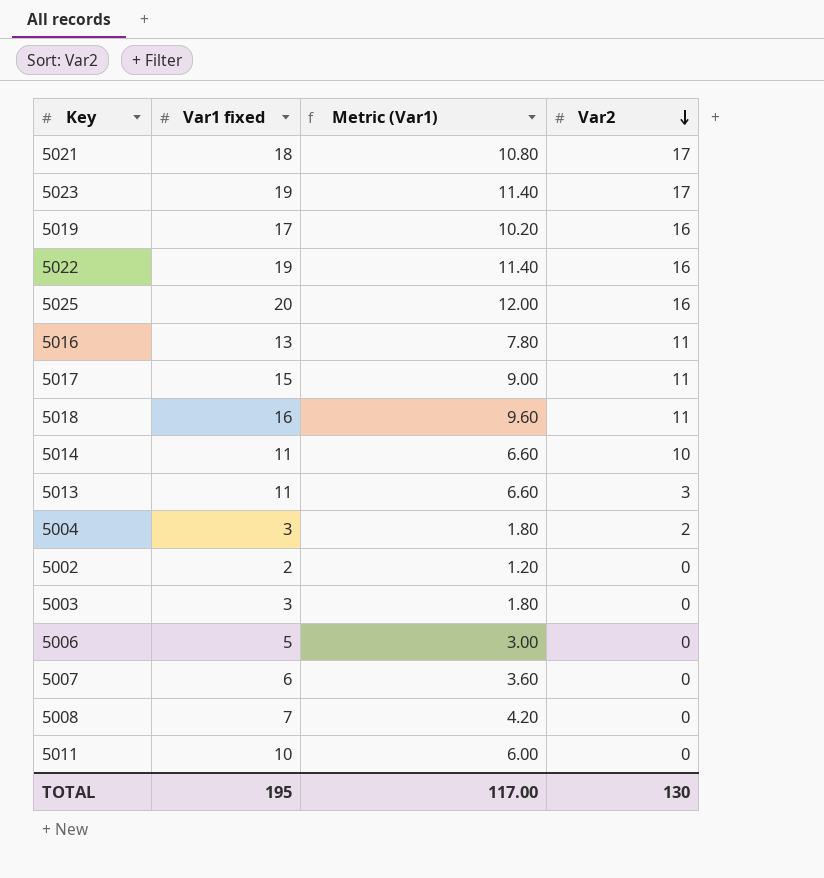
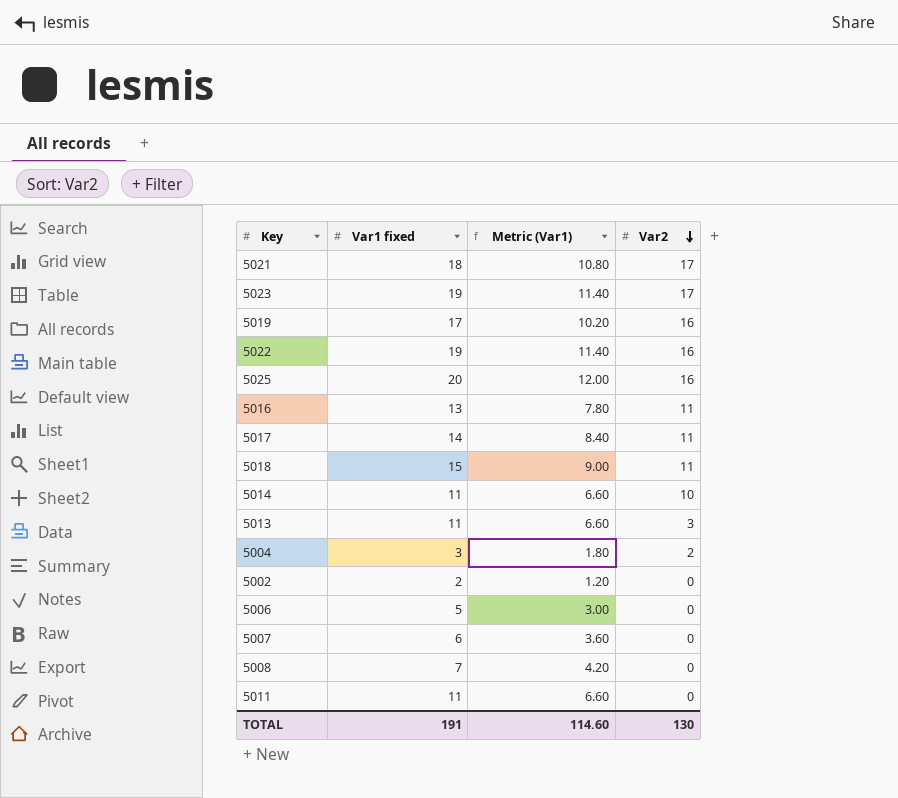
row 5003: 3 | 1.80 | 0 -> none
5017 | Var1 fixed: 15 -> 14
5017 | Metric (Var1): 9.00 -> 8.40
5018 | Var1 fixed: 16 -> 15
5018 | Metric (Var1): 9.60 -> 9.00
5011 | Var1 fixed: 10 -> 11
5011 | Metric (Var1): 6.00 -> 6.60
TOTAL | Var1 fixed: 195 -> 191
TOTAL | Metric (Var1): 117.00 -> 114.60

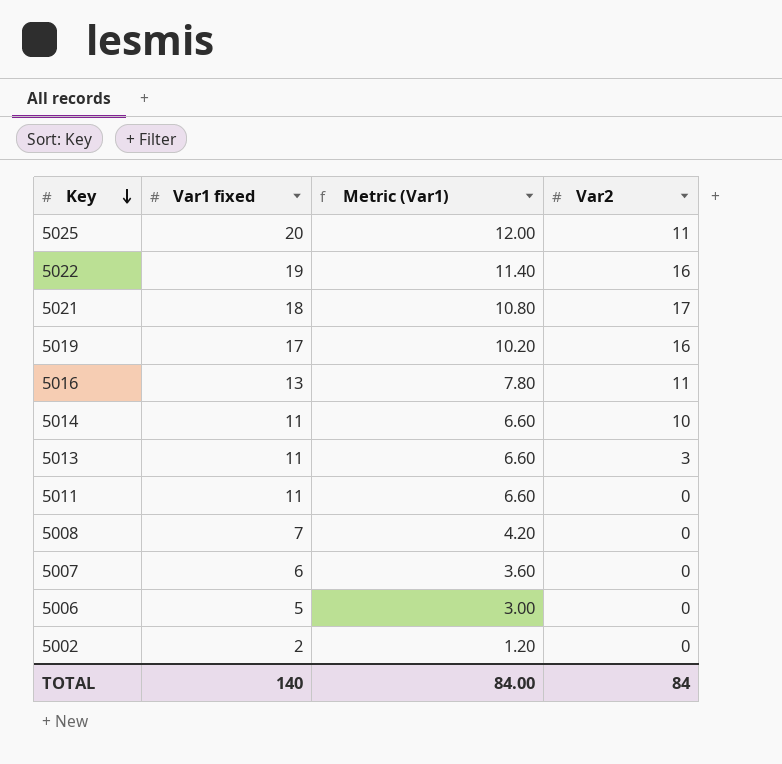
row order: Var2 descending -> Key descending
row 5023: 19 | 11.40 | 17 -> none
row 5017: 14 | 8.40 | 11 -> none
row 5018: 15 | 9.00 | 11 -> none
row 5004: 3 | 1.80 | 2 -> none
5025 | Var2: 16 -> 11
TOTAL | Var1 fixed: 191 -> 140
TOTAL | Metric (Var1): 114.60 -> 84.00
TOTAL | Var2: 130 -> 84

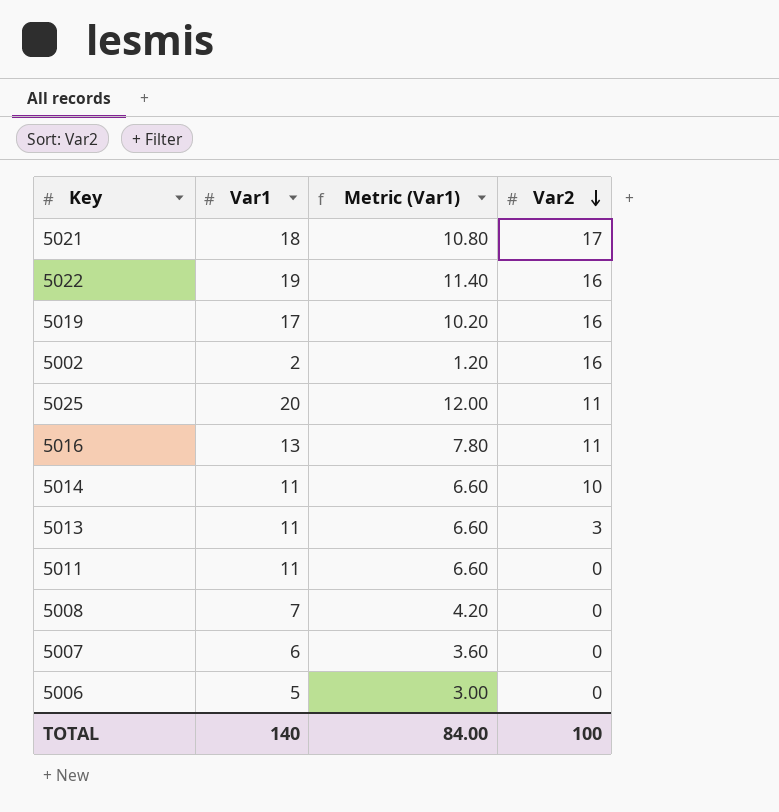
row order: Key descending -> Var2 descending
column name: Var1 fixed -> Var1
5002 | Var2: 0 -> 16
TOTAL | Var2: 84 -> 100

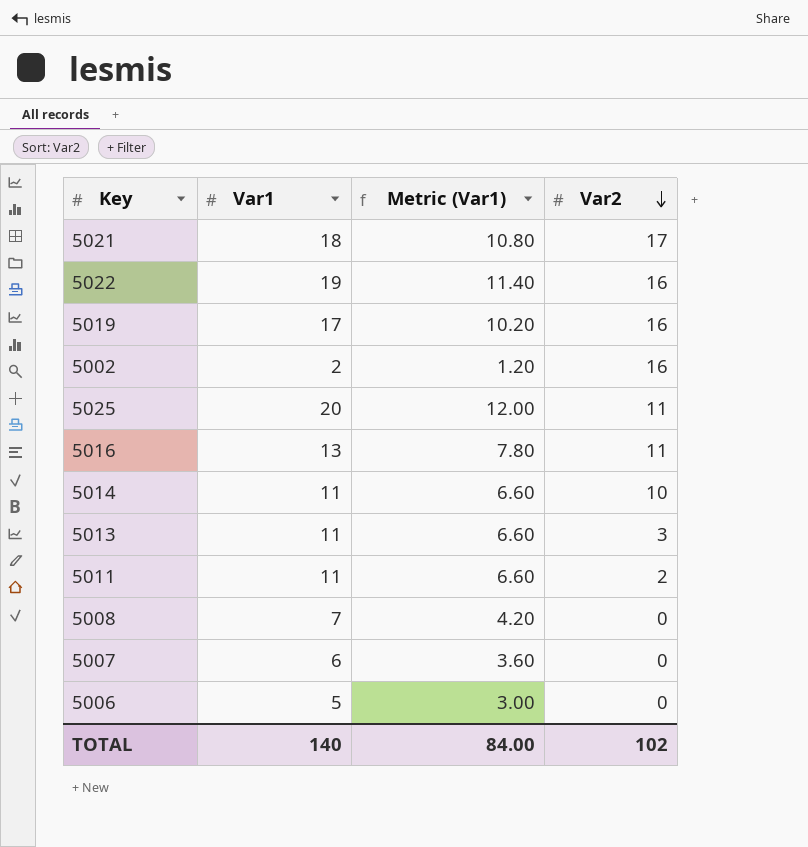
5011 | Var2: 0 -> 2
TOTAL | Var2: 100 -> 102

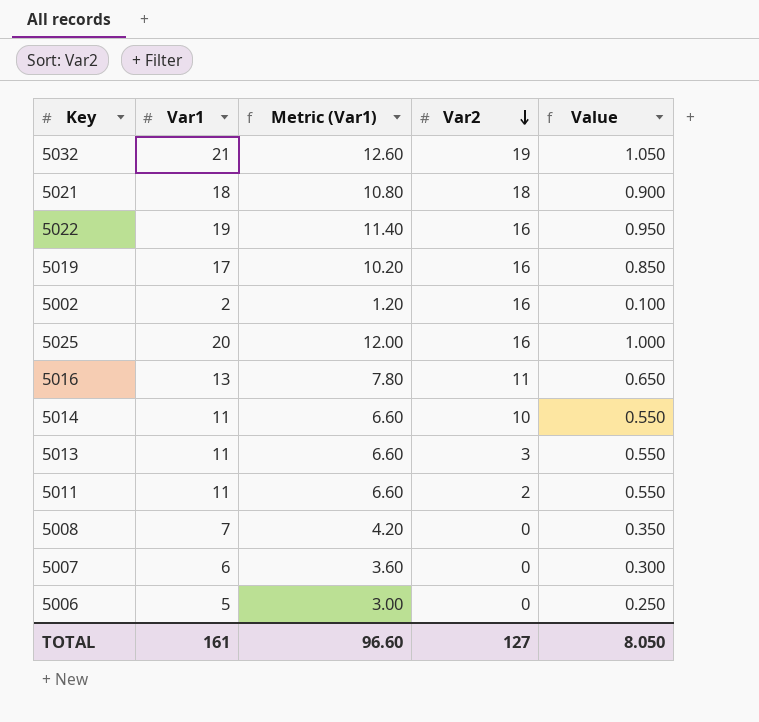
column Value | formula: none -> [Var1] * 0.05
row 5032: none -> 21 | 12.60 | 19 | 1.050
5021 | Var2: 17 -> 18
5025 | Var2: 11 -> 16
TOTAL | Var1: 140 -> 161
TOTAL | Metric (Var1): 84.00 -> 96.60
TOTAL | Var2: 102 -> 127

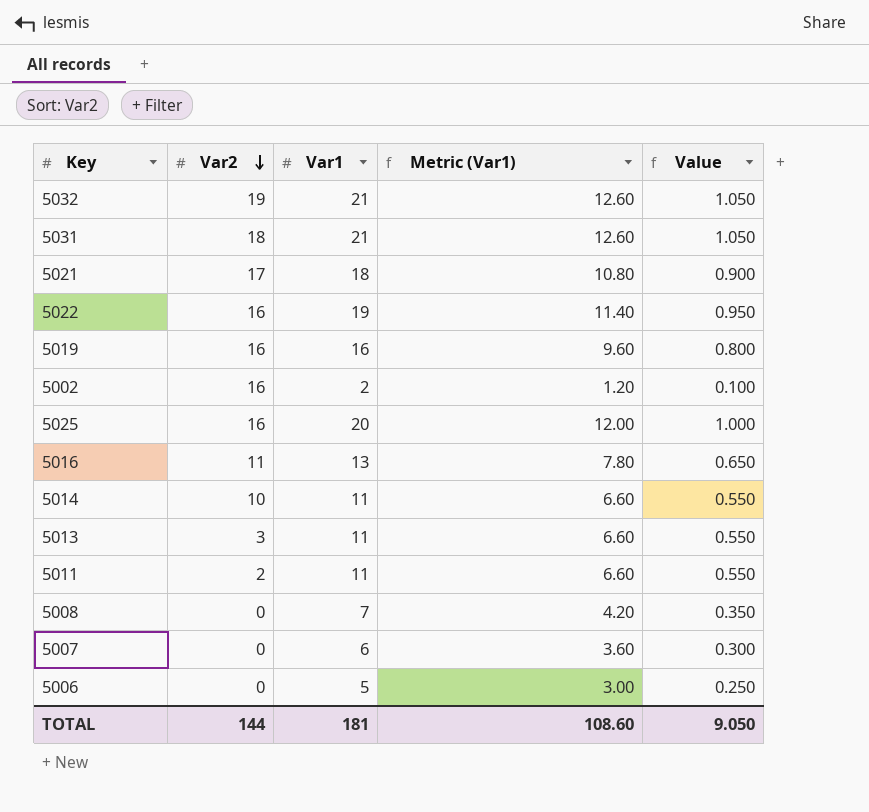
column Var2 | position: 4 -> 2
row 5031: none -> 18 | 21 | 12.60 | 1.050
5021 | Var2: 18 -> 17
5019 | Var1: 17 -> 16
5019 | Metric (Var1): 10.20 -> 9.60
5019 | Value: 0.850 -> 0.800
TOTAL | Var2: 127 -> 144
TOTAL | Var1: 161 -> 181
TOTAL | Metric (Var1): 96.60 -> 108.60
TOTAL | Value: 8.050 -> 9.050

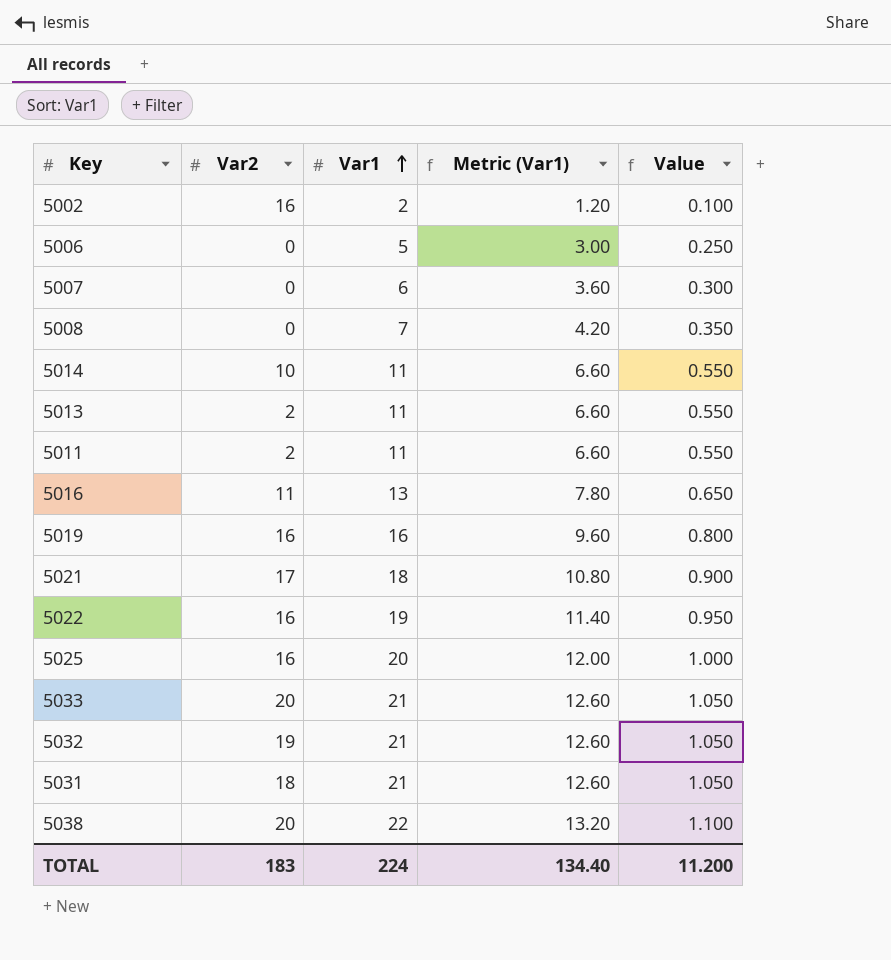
row order: Var2 descending -> Var1 ascending
5013 | Var2: 3 -> 2
row 5033: none -> 20 | 21 | 12.60 | 1.050
row 5038: none -> 20 | 22 | 13.20 | 1.100
TOTAL | Var2: 144 -> 183
TOTAL | Var1: 181 -> 224
TOTAL | Metric (Var1): 108.60 -> 134.40
TOTAL | Value: 9.050 -> 11.200

